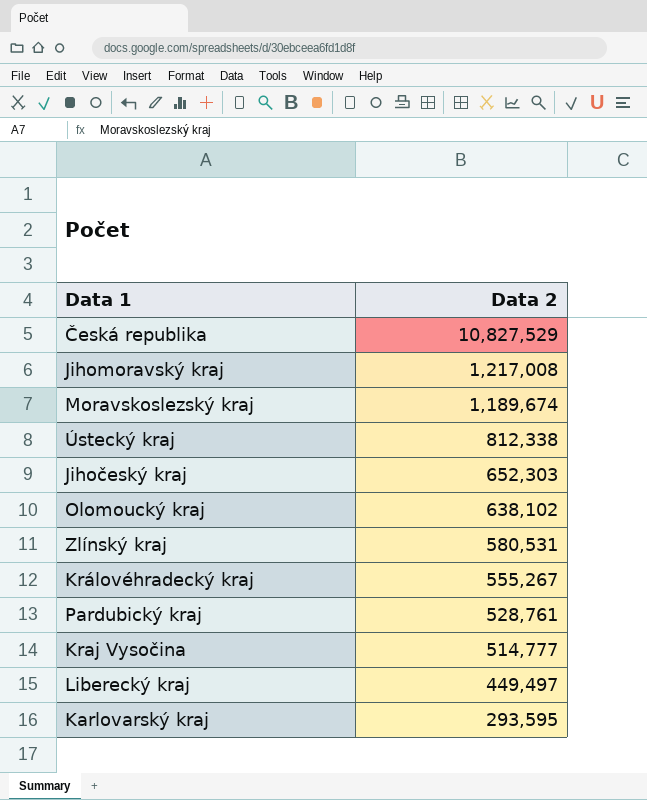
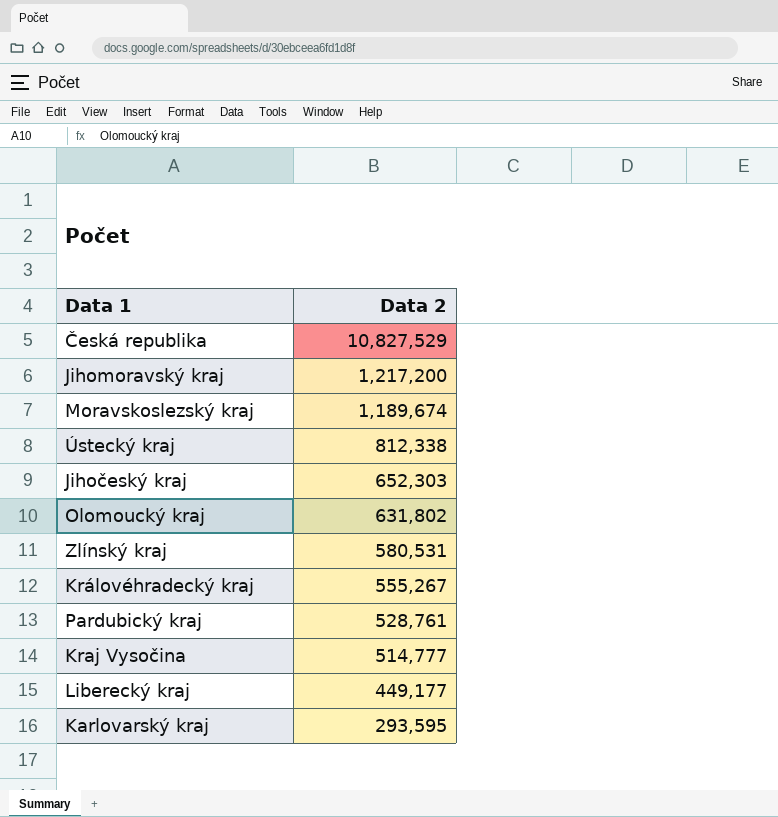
Jihomoravský kraj | Data 2: 1,217,008 -> 1,217,200
Olomoucký kraj | Data 2: 638,102 -> 631,802
Liberecký kraj | Data 2: 449,497 -> 449,177

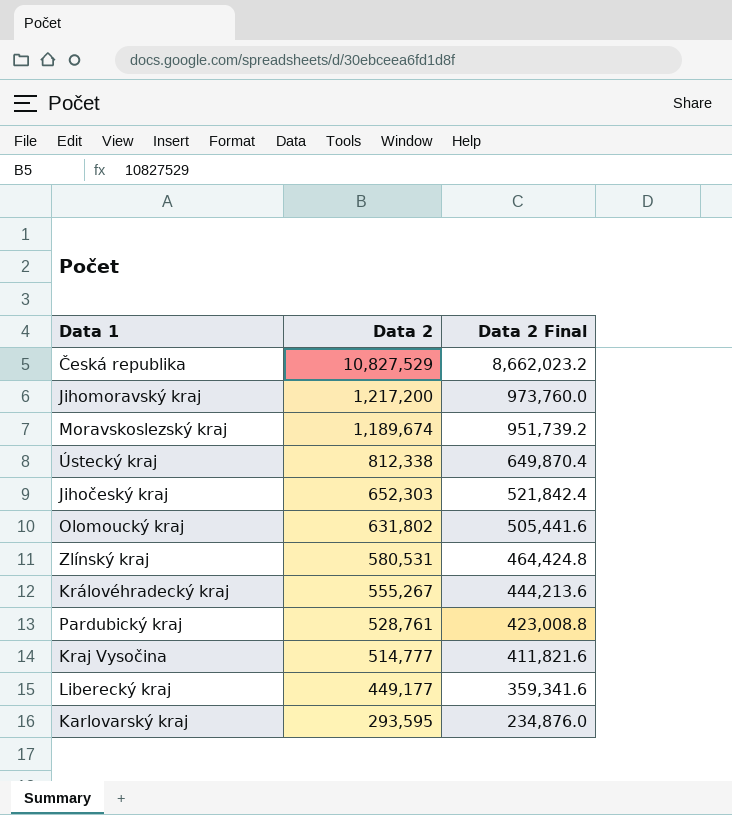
column Data 2 Final | formula: none -> [Data 2] * 0.8

